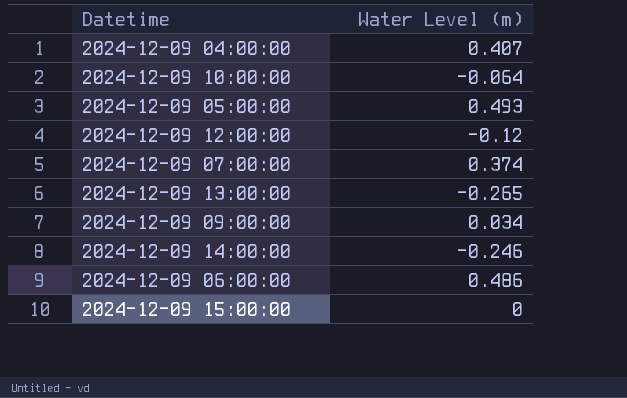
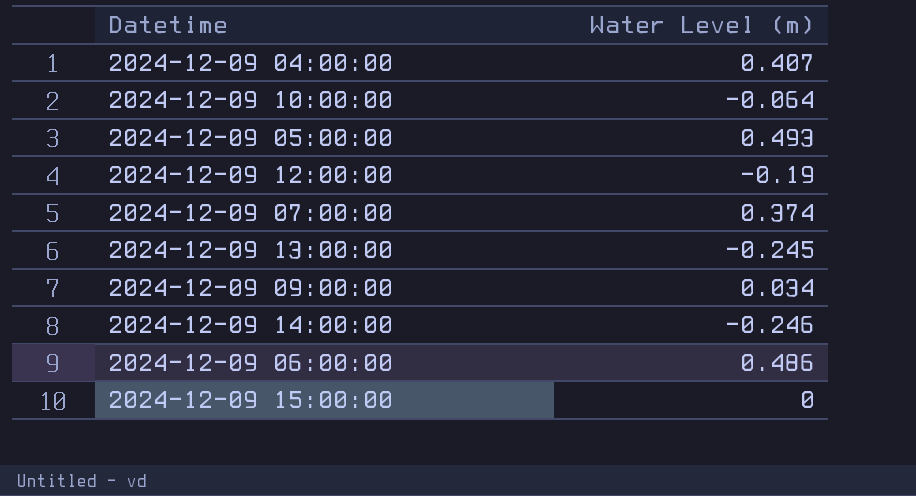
2024-12-09 12:00:00 | Water Level (m): -0.12 -> -0.19
2024-12-09 13:00:00 | Water Level (m): -0.265 -> -0.245

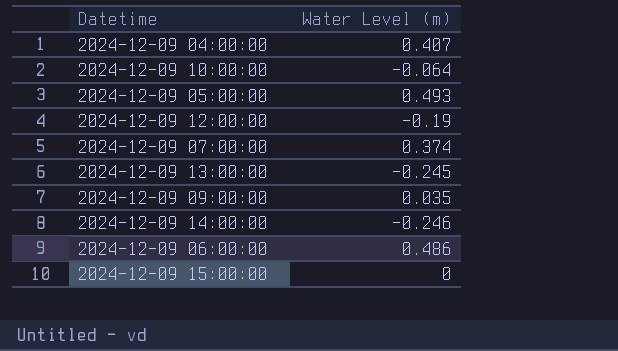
2024-12-09 09:00:00 | Water Level (m): 0.034 -> 0.035

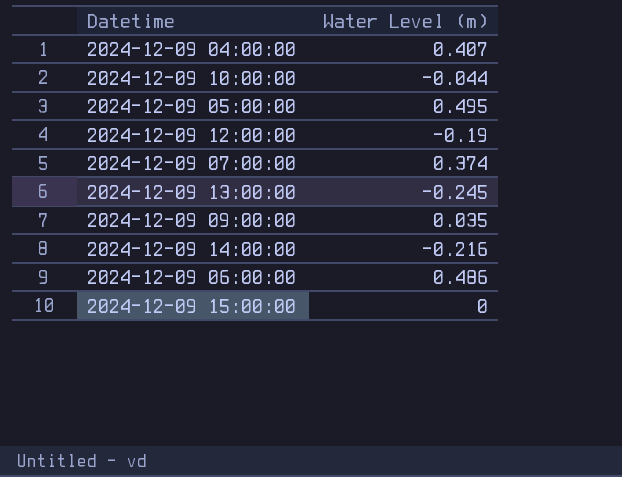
2024-12-09 10:00:00 | Water Level (m): -0.064 -> -0.044
2024-12-09 05:00:00 | Water Level (m): 0.493 -> 0.495
2024-12-09 14:00:00 | Water Level (m): -0.246 -> -0.216

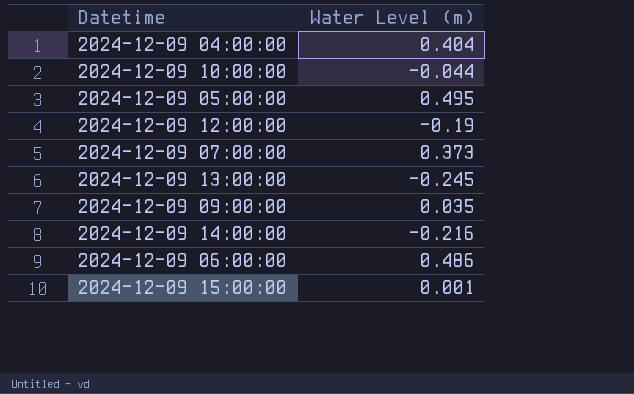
2024-12-09 04:00:00 | Water Level (m): 0.407 -> 0.404
2024-12-09 07:00:00 | Water Level (m): 0.374 -> 0.373
2024-12-09 15:00:00 | Water Level (m): 0 -> 0.001

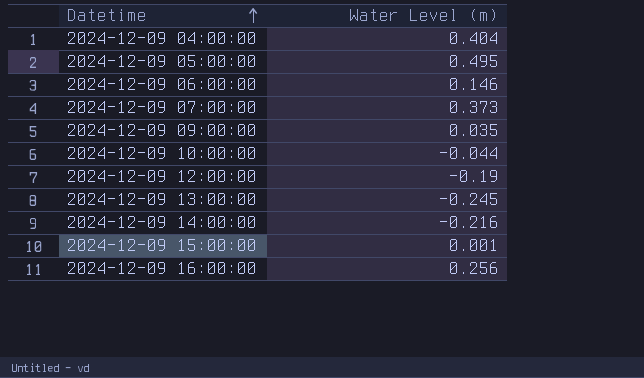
row order: none -> Datetime ascending
2024-12-09 06:00:00 | Water Level (m): 0.486 -> 0.146
row 2024-12-09 16:00:00: none -> 0.256

